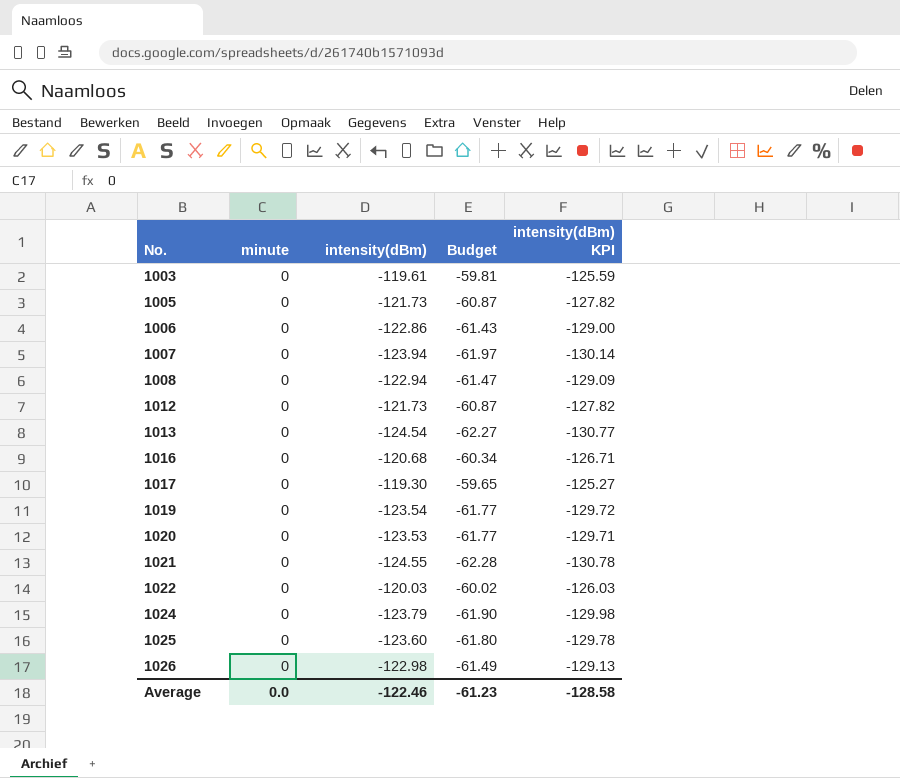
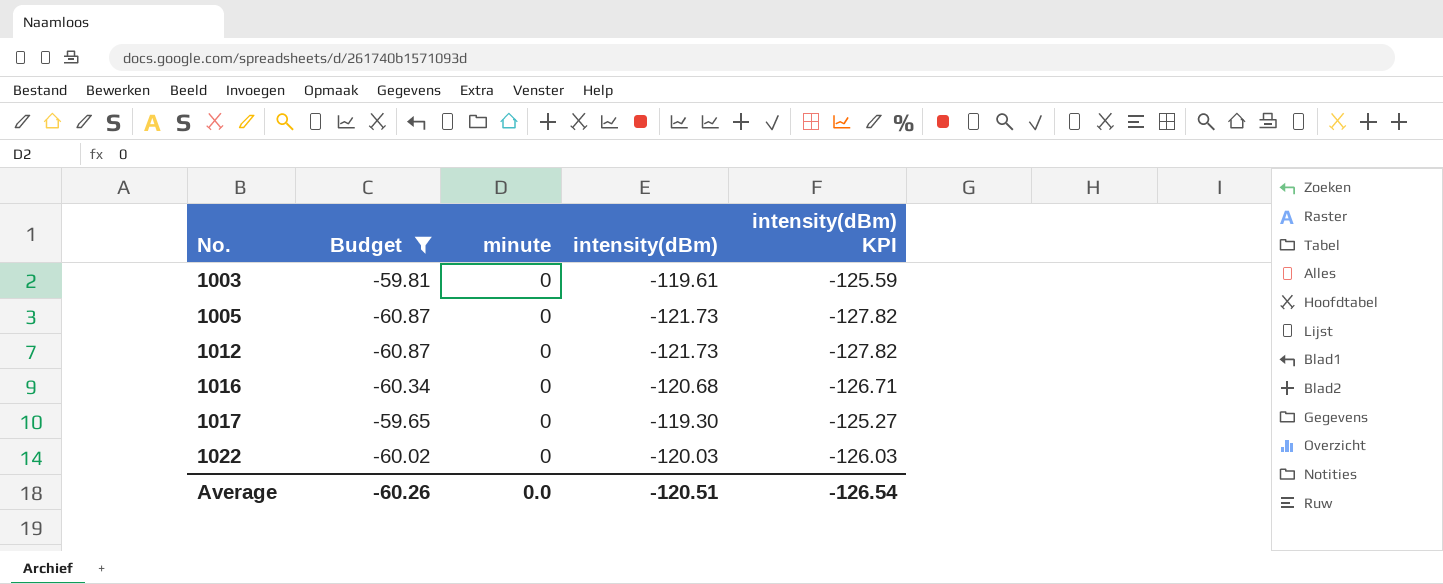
filter: none -> Budget >= -60.87
column Budget | position: 4 -> 2
Average | Budget: -61.23 -> -60.26
Average | intensity(dBm): -122.46 -> -120.51
Average | intensity(dBm) KPI: -128.58 -> -126.54

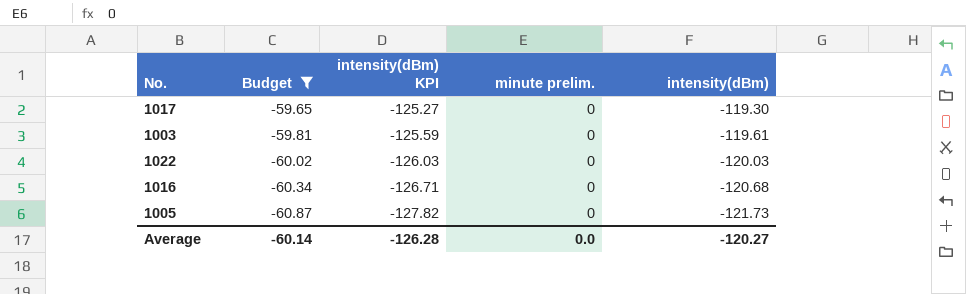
row order: No. ascending -> Budget descending
column intensity(dBm) KPI | position: 5 -> 3
column name: minute -> minute prelim.
row 1012: -60.87 | 0 | -121.73 | -127.82 -> none
Average | Budget: -60.26 -> -60.14
Average | intensity(dBm) KPI: -126.54 -> -126.28
Average | intensity(dBm): -120.51 -> -120.27

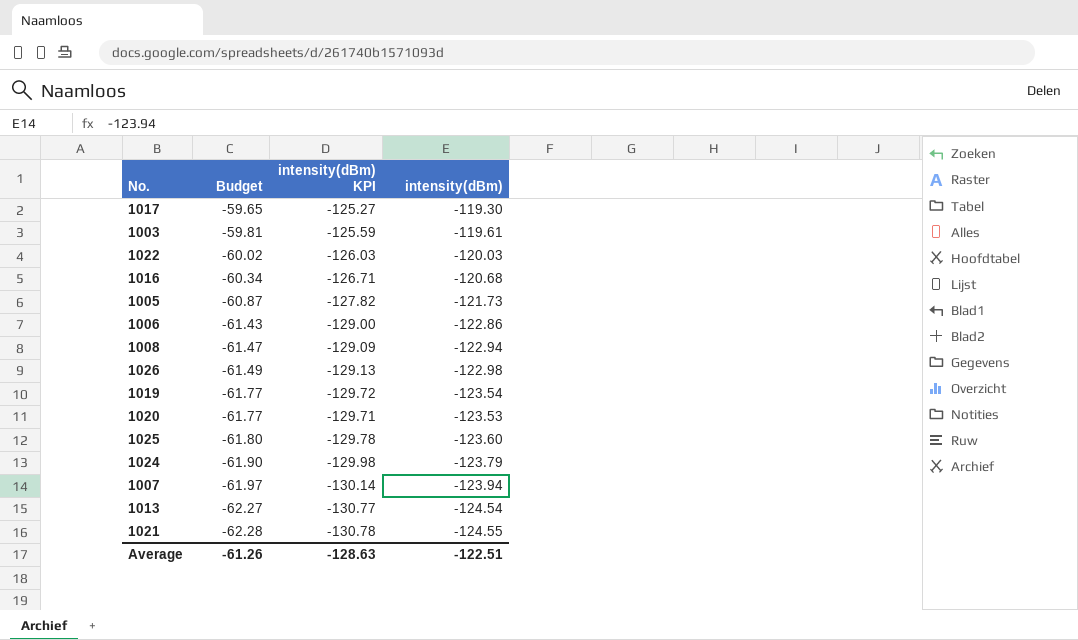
filter: Budget >= -60.87 -> none
column minute prelim. | position: 4 -> none
Average | Budget: -60.14 -> -61.26
Average | intensity(dBm) KPI: -126.28 -> -128.63
Average | intensity(dBm): -120.27 -> -122.51

